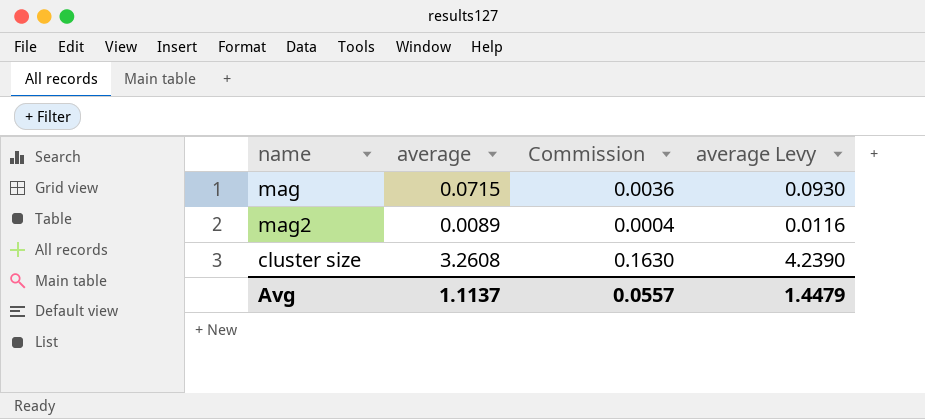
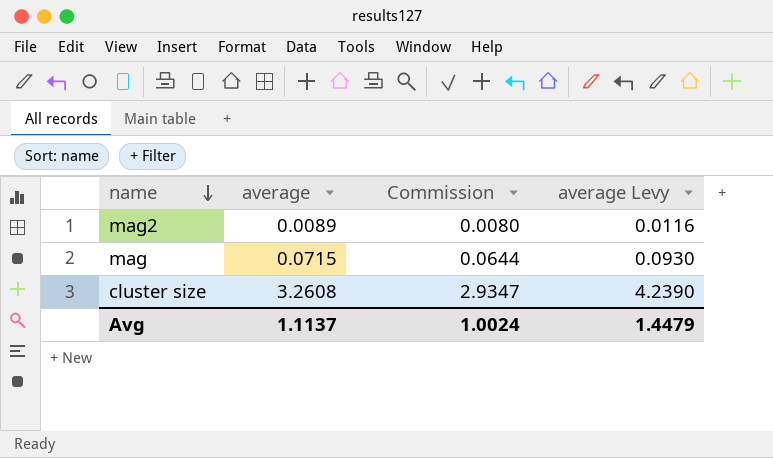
row order: none -> name descending
column Commission | formula: [average] * 0.05 -> [average] * 0.9
Avg | Commission: 0.0557 -> 1.0024

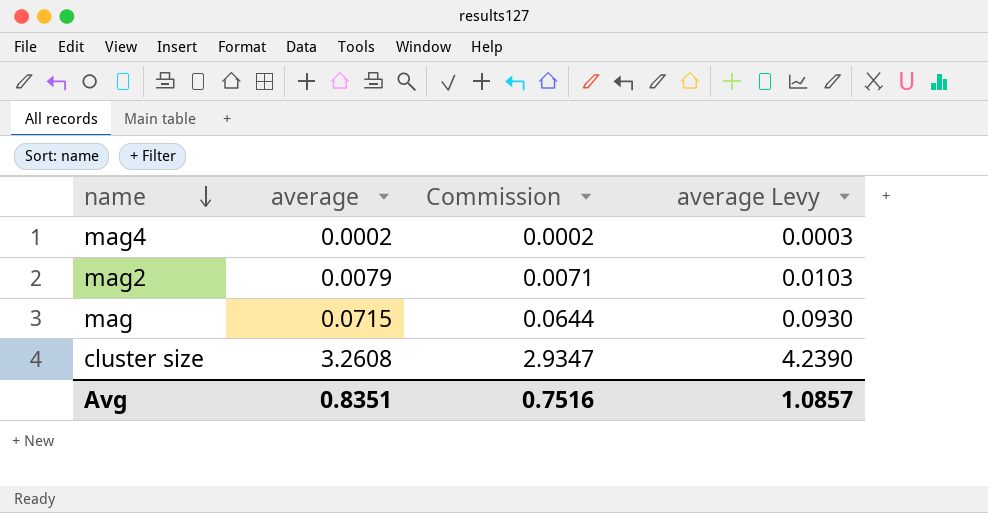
row mag4: none -> 0.0002 | 0.0002 | 0.0003
mag2 | average: 0.0089 -> 0.0079
mag2 | Commission: 0.0080 -> 0.0071
mag2 | average Levy: 0.0116 -> 0.0103
Avg | average: 1.1137 -> 0.8351
Avg | Commission: 1.0024 -> 0.7516
Avg | average Levy: 1.4479 -> 1.0857

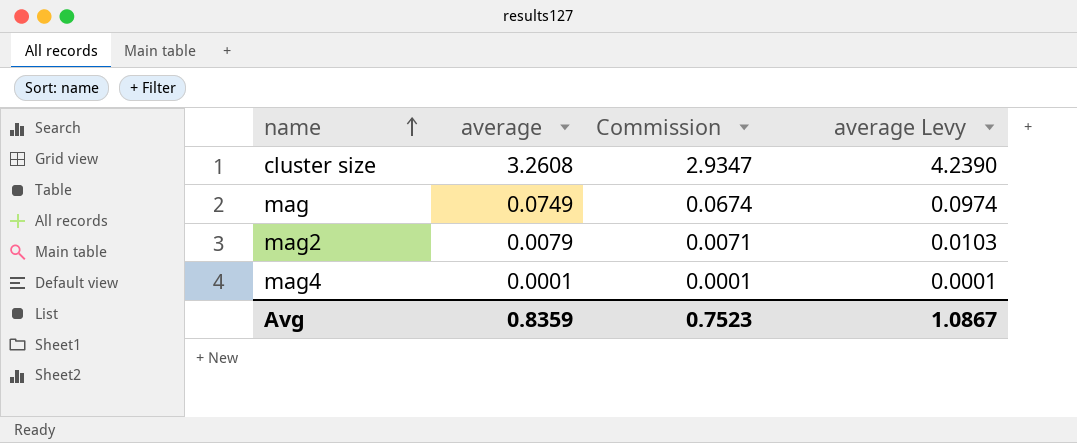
row order: name descending -> name ascending
mag | average: 0.0715 -> 0.0749
mag | Commission: 0.0644 -> 0.0674
mag | average Levy: 0.0930 -> 0.0974
mag4 | average: 0.0002 -> 0.0001
mag4 | Commission: 0.0002 -> 0.0001
mag4 | average Levy: 0.0003 -> 0.0001
Avg | average: 0.8351 -> 0.8359
Avg | Commission: 0.7516 -> 0.7523
Avg | average Levy: 1.0857 -> 1.0867

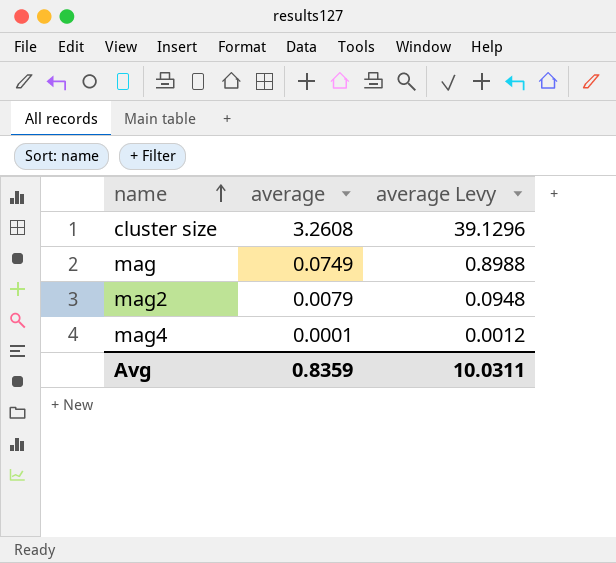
column Commission | formula: [average] * 0.9 -> none
column average Levy | formula: [average] * 1.3 -> [average] * 12
Avg | average Levy: 1.0867 -> 10.0311

